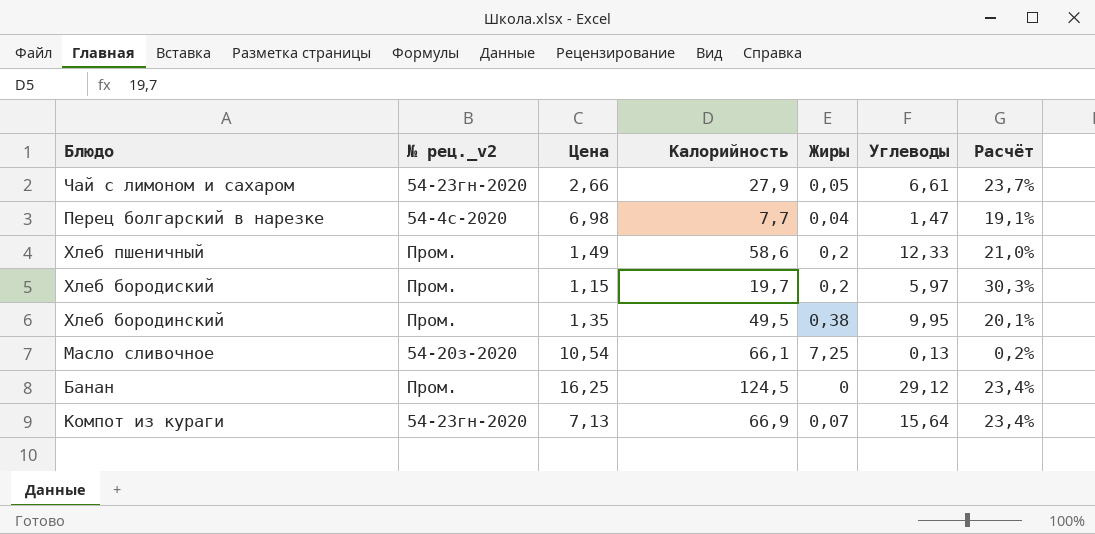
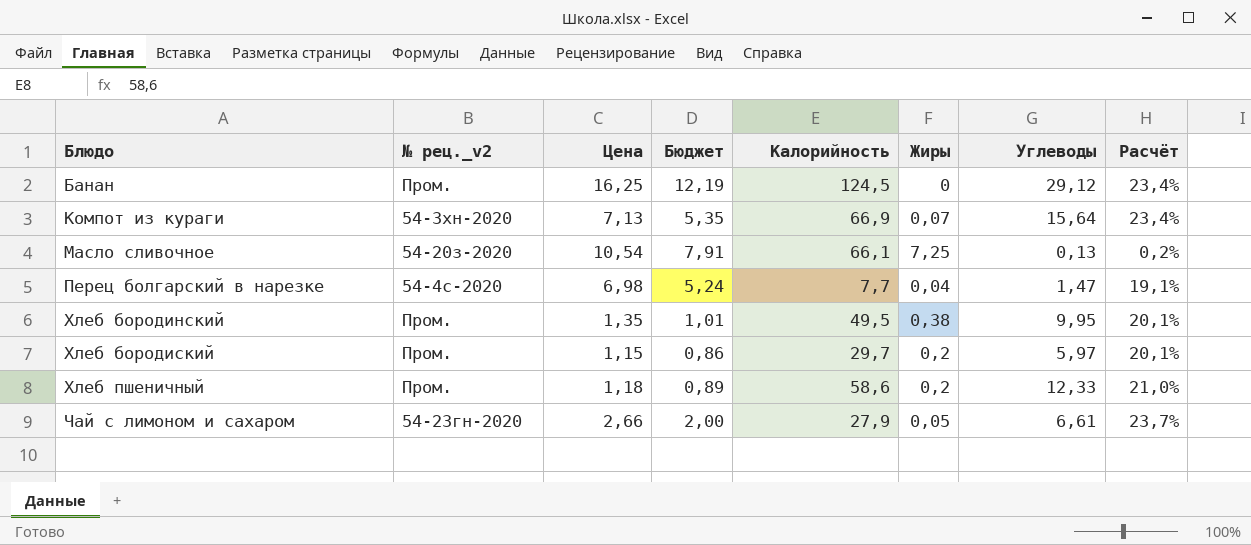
row order: none -> Блюдо ascending
column Бюджет | formula: none -> [Цена] * 0,75
Компот из кураги | № рец._v2: 54-23гн-2020 -> 54-3хн-2020
Хлеб бородиский | Калорийность: 19,7 -> 29,7
Хлеб бородиский | Расчёт: 30,3% -> 20,1%
Хлеб пшеничный | Цена: 1,49 -> 1,18

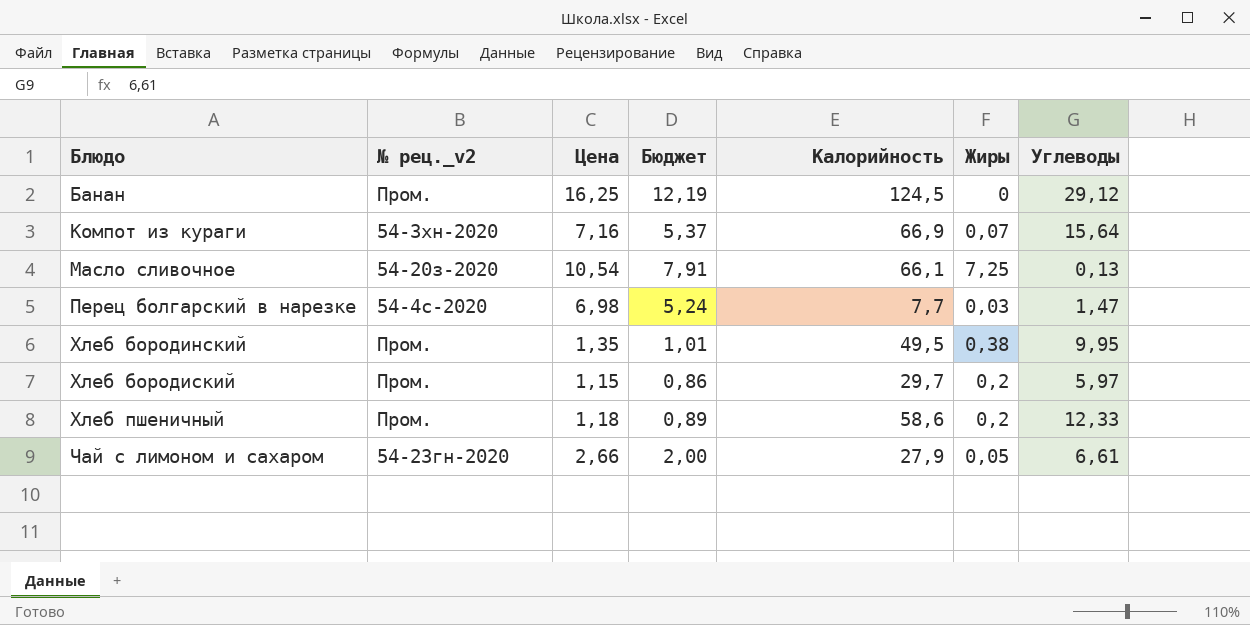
column Расчёт | formula: [Углеводы] / [Калорийность] -> none
Компот из кураги | Цена: 7,13 -> 7,16
Компот из кураги | Бюджет: 5,35 -> 5,37
Перец болгарский в нарезке | Жиры: 0,04 -> 0,03

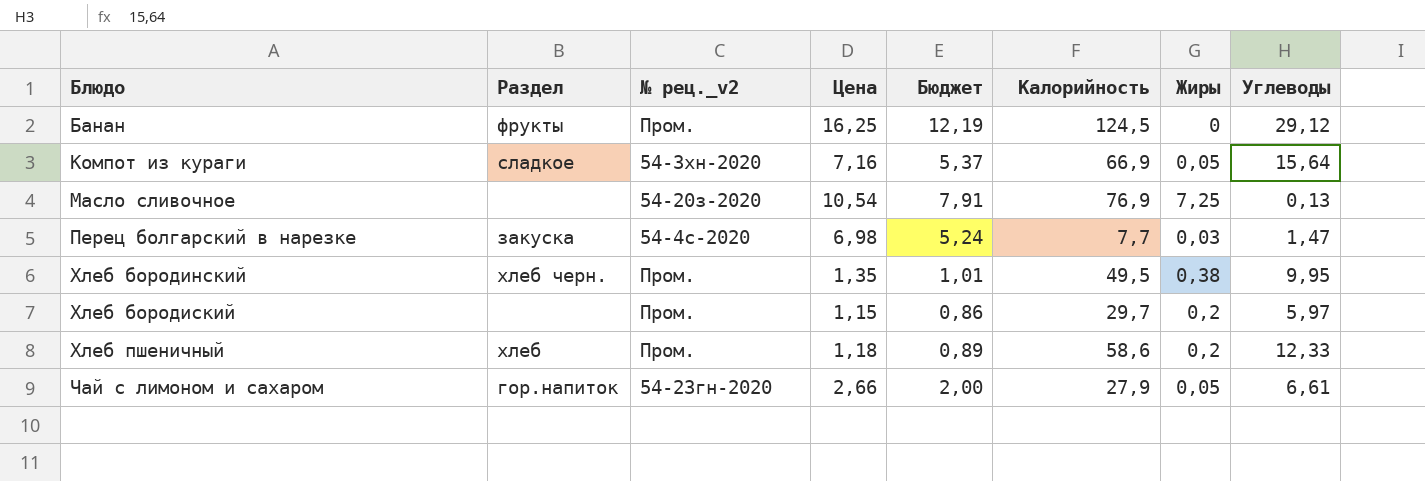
column Раздел | position: none -> 2
Компот из кураги | Жиры: 0,07 -> 0,05
Масло сливочное | Калорийность: 66,1 -> 76,9

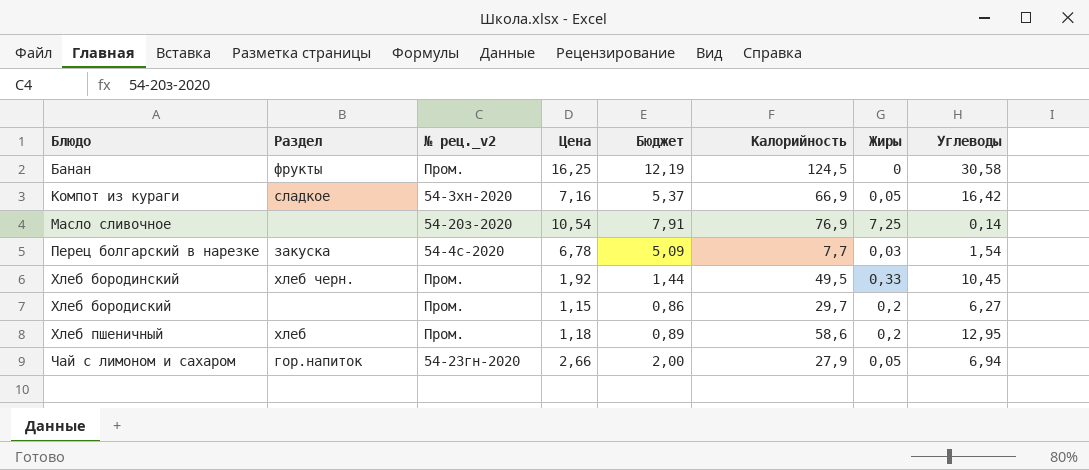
Банан | Углеводы: 29,12 -> 30,58
Компот из кураги | Углеводы: 15,64 -> 16,42
Масло сливочное | Углеводы: 0,13 -> 0,14
Перец болгарский в нарезке | Цена: 6,98 -> 6,78
Перец болгарский в нарезке | Бюджет: 5,24 -> 5,09
Перец болгарский в нарезке | Углеводы: 1,47 -> 1,54
Хлеб бородинский | Цена: 1,35 -> 1,92
Хлеб бородинский | Бюджет: 1,01 -> 1,44
Хлеб бородинский | Жиры: 0,38 -> 0,33
Хлеб бородинский | Углеводы: 9,95 -> 10,45
Хлеб бородиский | Углеводы: 5,97 -> 6,27
Хлеб пшеничный | Углеводы: 12,33 -> 12,95
Чай с лимоном и сахаром | Углеводы: 6,61 -> 6,94

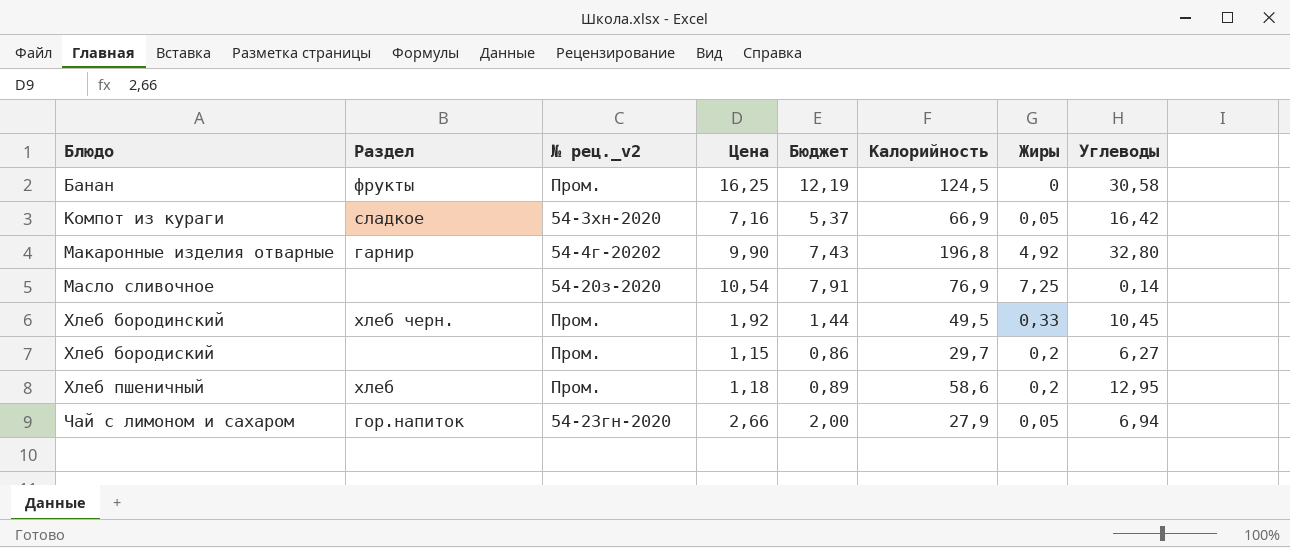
row Перец болгарский в нарезке: закуска | 54-4с-2020 | 6,78 | 5,09 | 7,7 | 0,03 | 1,54 -> none
row Макаронные изделия отварные: none -> гарнир | 54-4г-20202 | 9,90 | 7,43 | 196,8 | 4,92 | 32,80

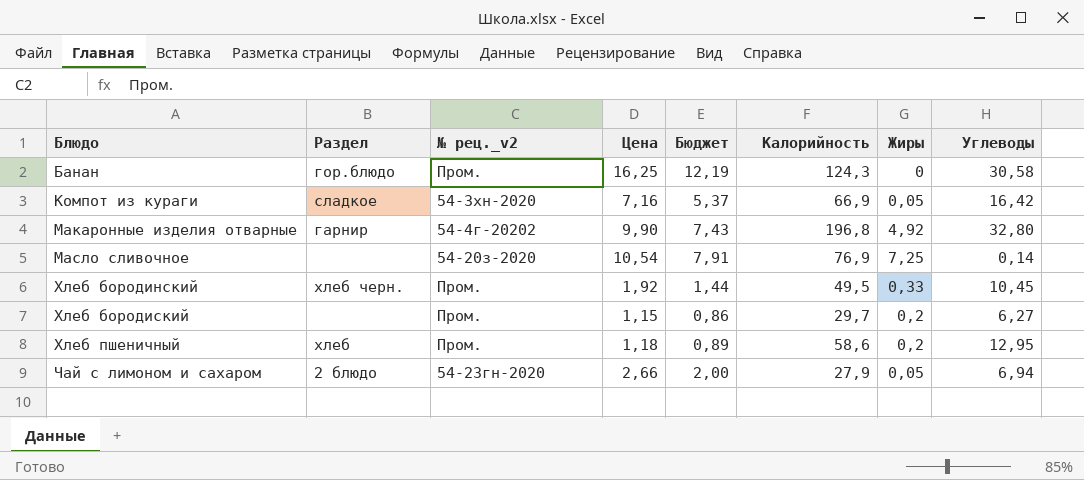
Банан | Раздел: фрукты -> гор.блюдо
Банан | Калорийность: 124,5 -> 124,3
Чай с лимоном и сахаром | Раздел: гор.напиток -> 2 блюдо

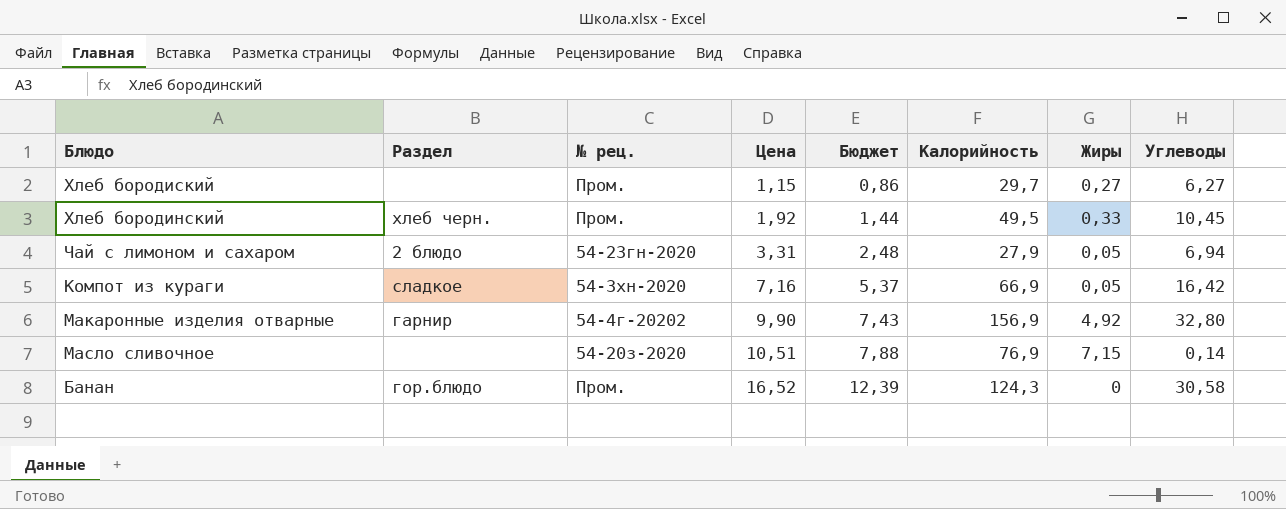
row order: Блюдо ascending -> Цена ascending
column name: № рец._v2 -> № рец.
row Хлеб пшеничный: хлеб | Пром. | 1,18 | 0,89 | 58,6 | 0,2 | 12,95 -> none
Хлеб бородиский | Жиры: 0,2 -> 0,27
Чай с лимоном и сахаром | Цена: 2,66 -> 3,31
Чай с лимоном и сахаром | Бюджет: 2,00 -> 2,48
Макаронные изделия отварные | Калорийность: 196,8 -> 156,9
Масло сливочное | Цена: 10,54 -> 10,51
Масло сливочное | Бюджет: 7,91 -> 7,88
Масло сливочное | Жиры: 7,25 -> 7,15
Банан | Цена: 16,25 -> 16,52
Банан | Бюджет: 12,19 -> 12,39

